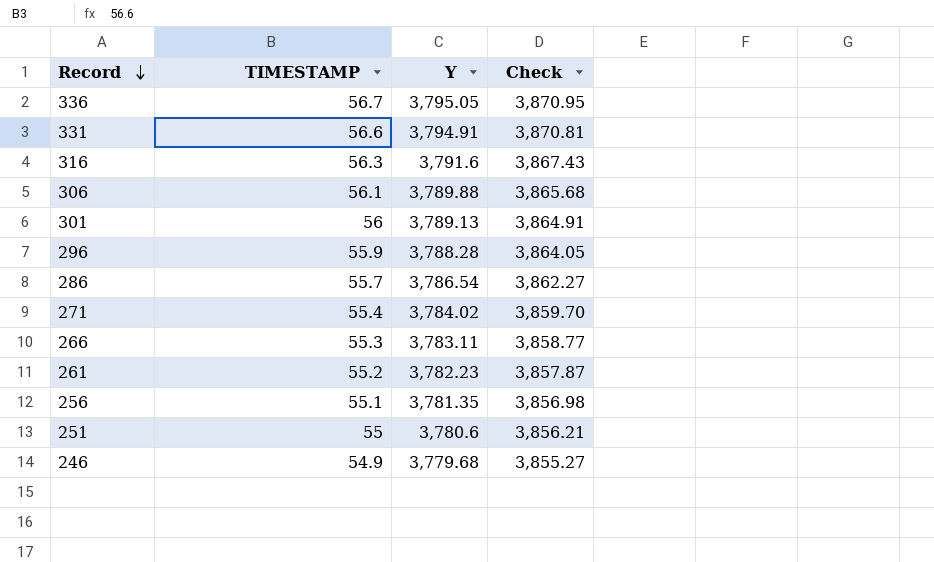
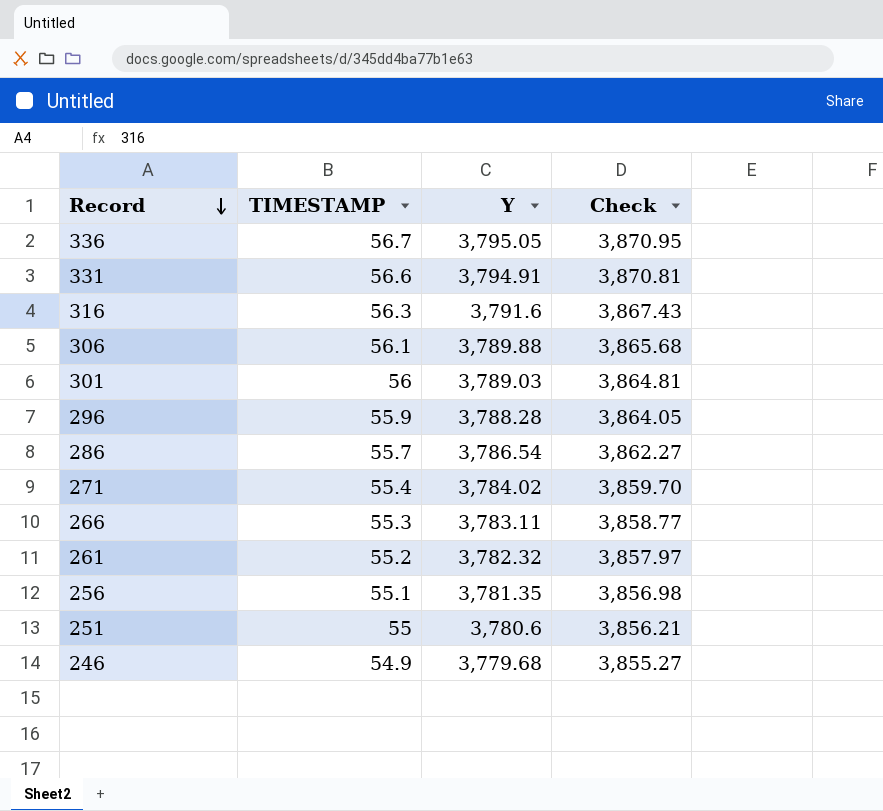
301 | Y: 3,789.13 -> 3,789.03
301 | Check: 3,864.91 -> 3,864.81
261 | Y: 3,782.23 -> 3,782.32
261 | Check: 3,857.87 -> 3,857.97

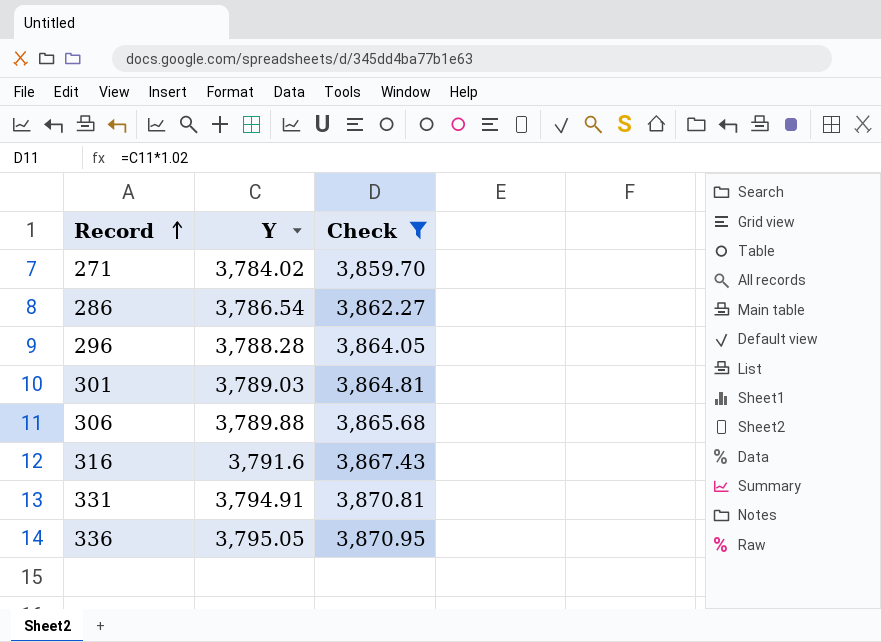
filter: none -> Check >= 3,859.70
row order: Record descending -> Record ascending
column TIMESTAMP | position: 2 -> none

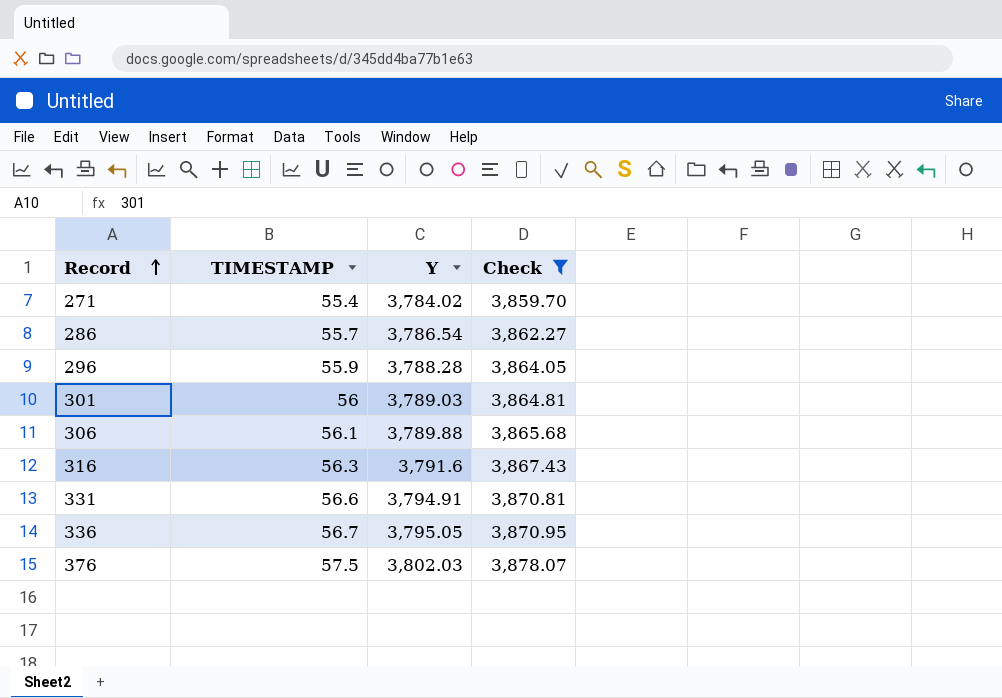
column TIMESTAMP | position: none -> 2
row 376: none -> 57.5 | 3,802.03 | 3,878.07

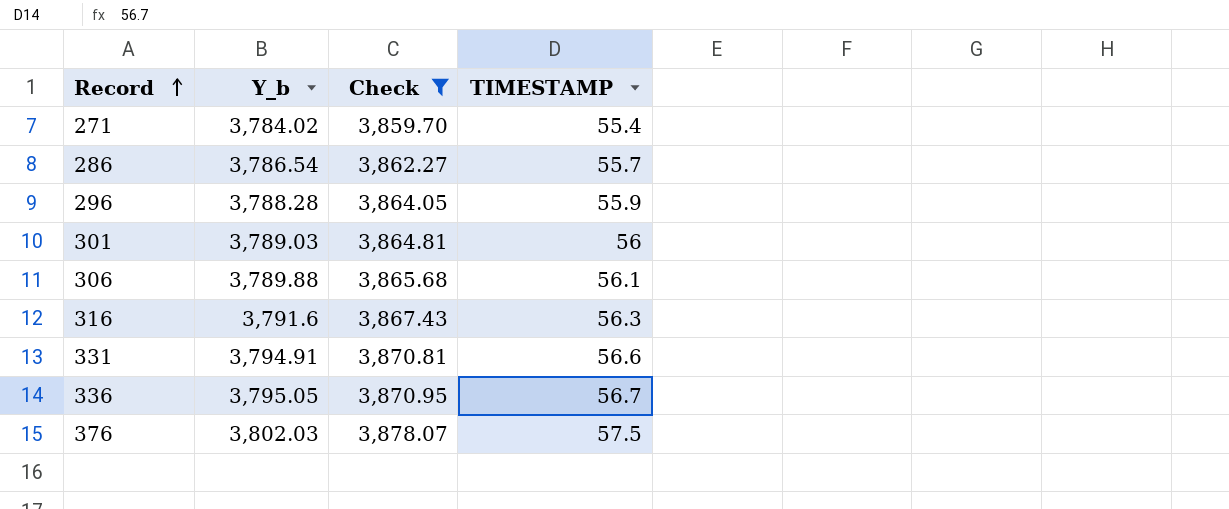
column name: Y -> Y_b
column TIMESTAMP | position: 2 -> 4

